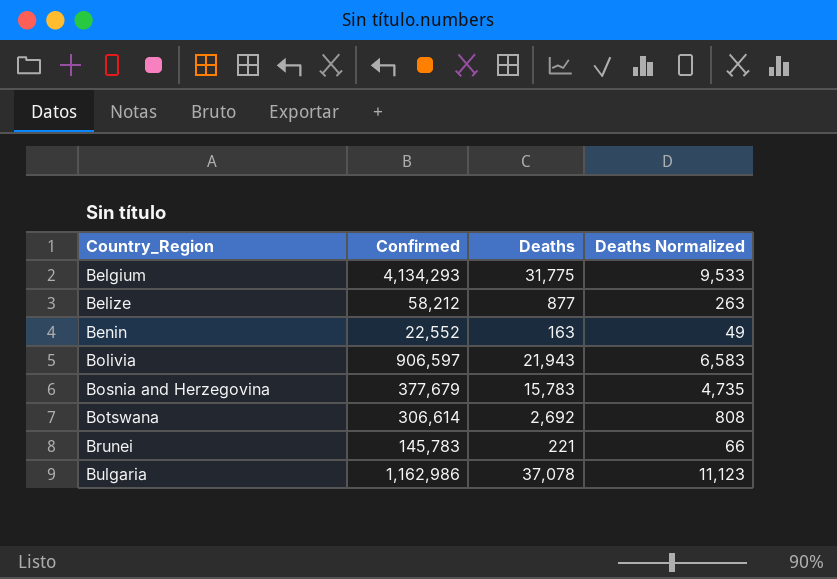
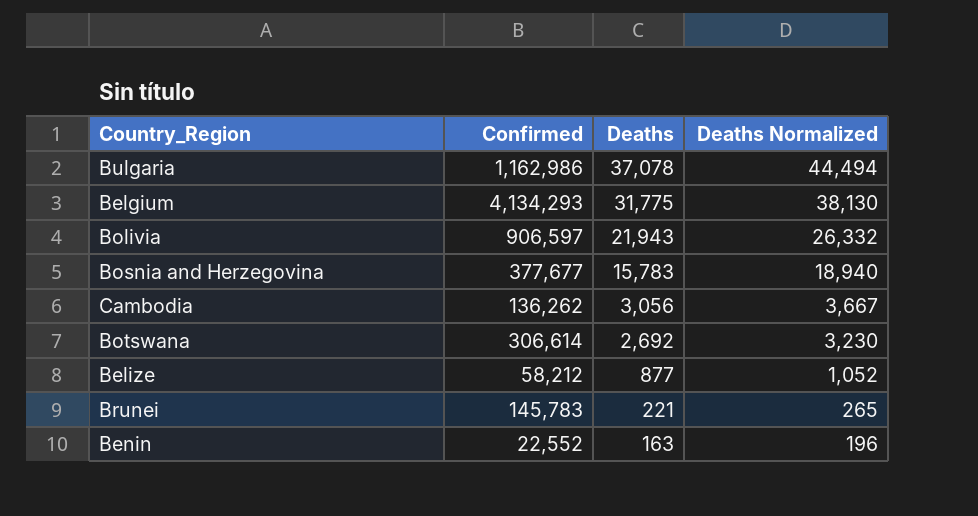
row order: Country_Region ascending -> Deaths descending
column Deaths Normalized | formula: [Deaths] * 0.3 -> [Deaths] * 1.2
Bosnia and Herzegovina | Confirmed: 377,679 -> 377,677
row Cambodia: none -> 136,262 | 3,056 | 3,667

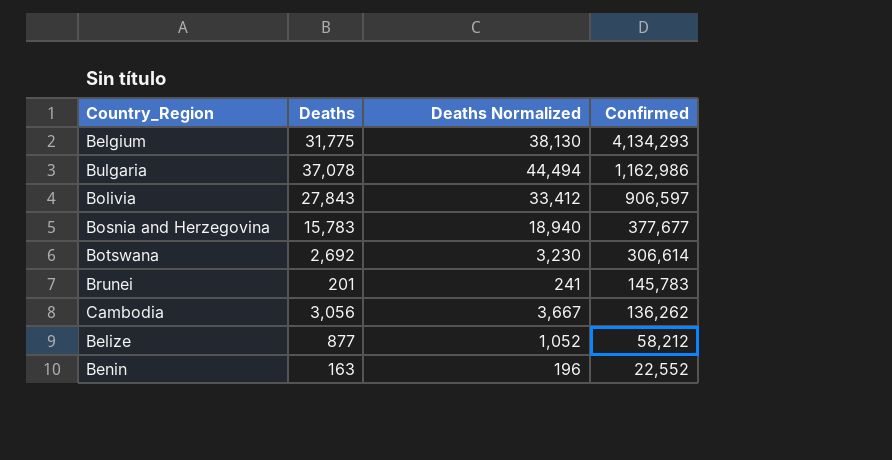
row order: Deaths descending -> Confirmed descending
column Confirmed | position: 2 -> 4
Bolivia | Deaths: 21,943 -> 27,843
Bolivia | Deaths Normalized: 26,332 -> 33,412
Brunei | Deaths: 221 -> 201
Brunei | Deaths Normalized: 265 -> 241

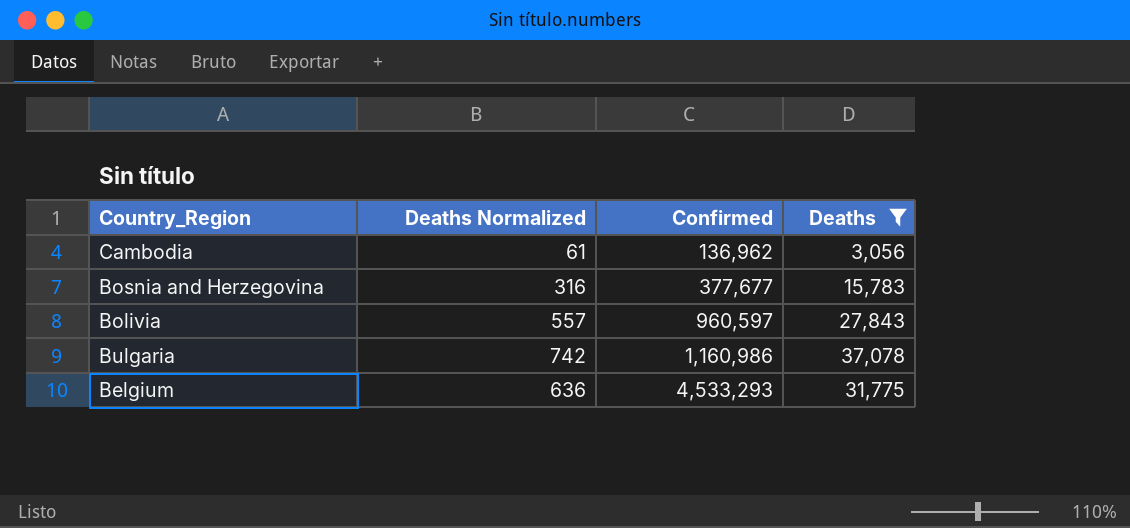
filter: none -> Deaths >= 3,056
row order: Confirmed descending -> Confirmed ascending
column Deaths Normalized | formula: [Deaths] * 1.2 -> [Deaths] * 0.02
column Deaths | position: 2 -> 4
Cambodia | Confirmed: 136,262 -> 136,962
Bolivia | Confirmed: 906,597 -> 960,597
Bulgaria | Confirmed: 1,162,986 -> 1,160,986
Belgium | Confirmed: 4,134,293 -> 4,533,293

